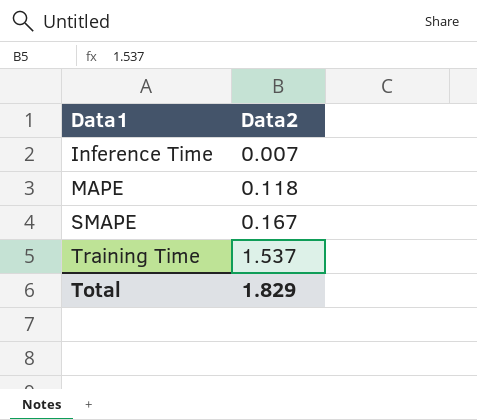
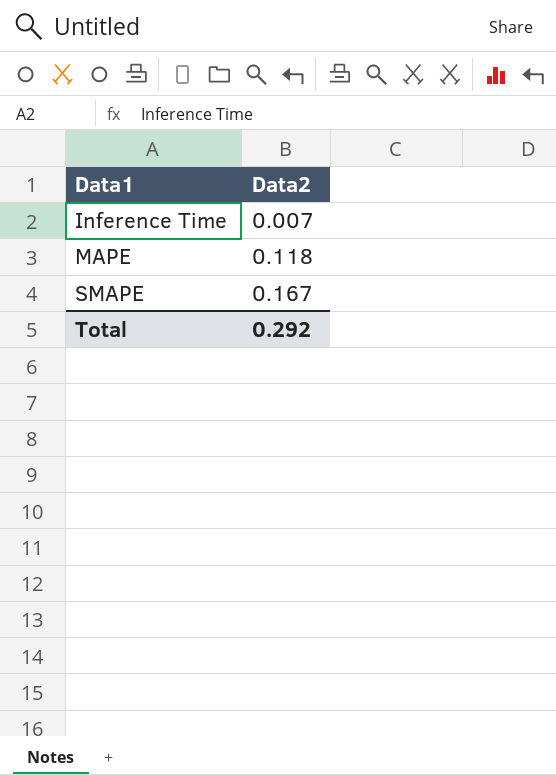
row Training Time: 1.537 -> none
Total | Data2: 1.829 -> 0.292

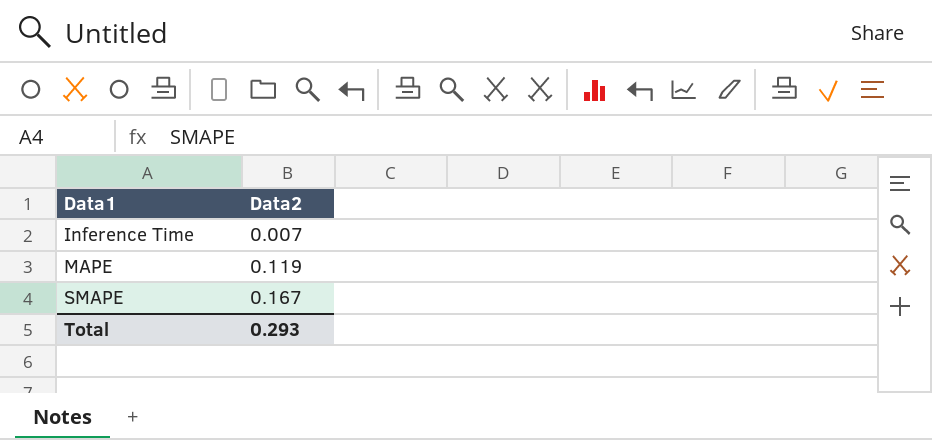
MAPE | Data2: 0.118 -> 0.119
Total | Data2: 0.292 -> 0.293

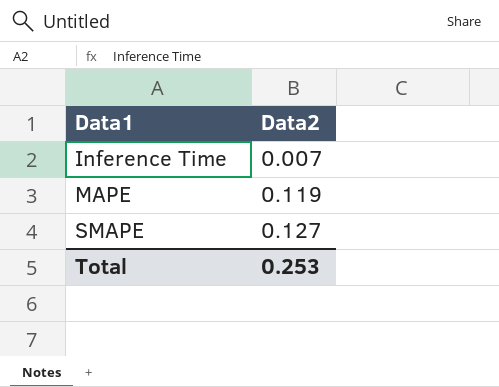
SMAPE | Data2: 0.167 -> 0.127
Total | Data2: 0.293 -> 0.253

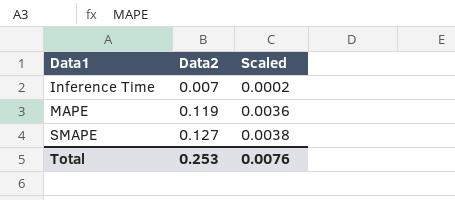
column Scaled | formula: none -> [Data2] * 0.03

